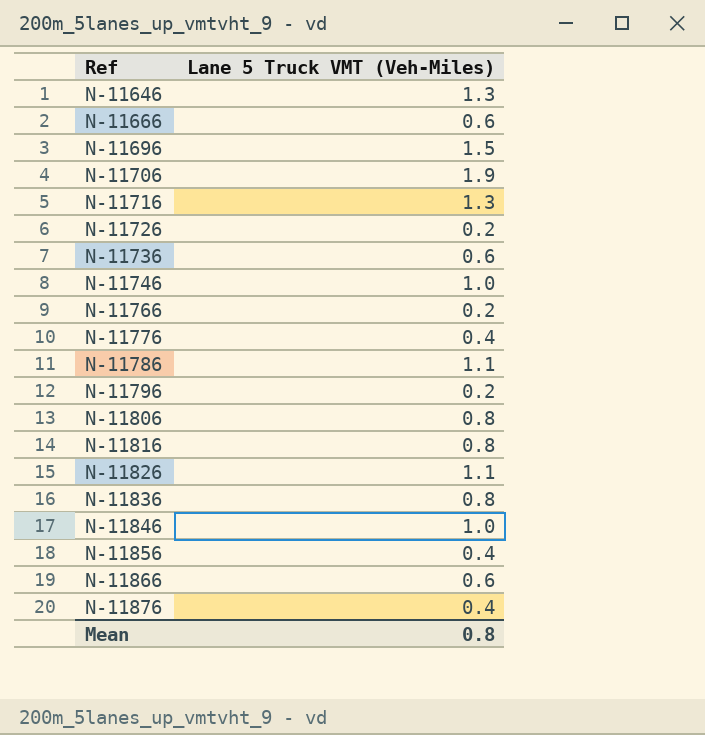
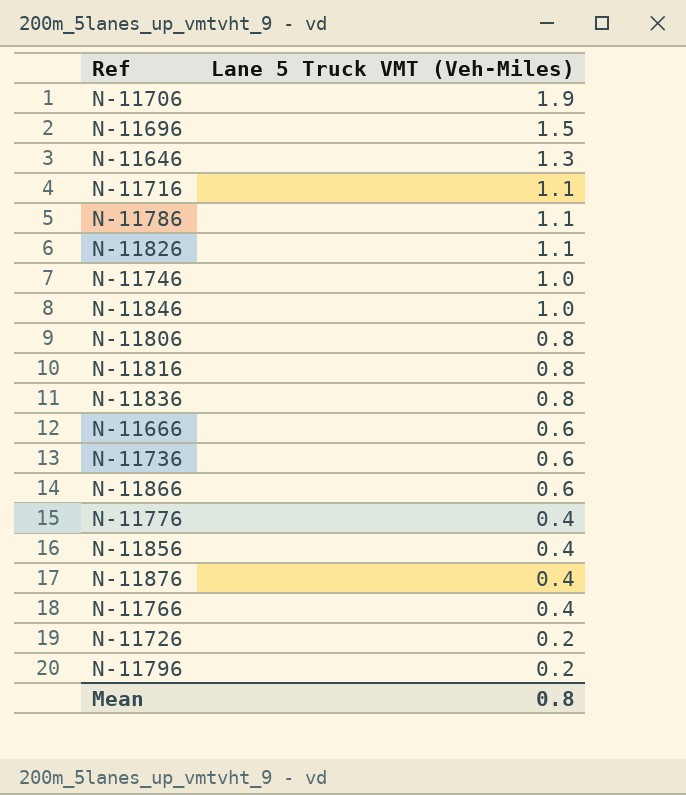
row order: Ref ascending -> Lane 5 Truck VMT (Veh-Miles) descending
N-11716 | Lane 5 Truck VMT (Veh-Miles): 1.3 -> 1.1
N-11766 | Lane 5 Truck VMT (Veh-Miles): 0.2 -> 0.4

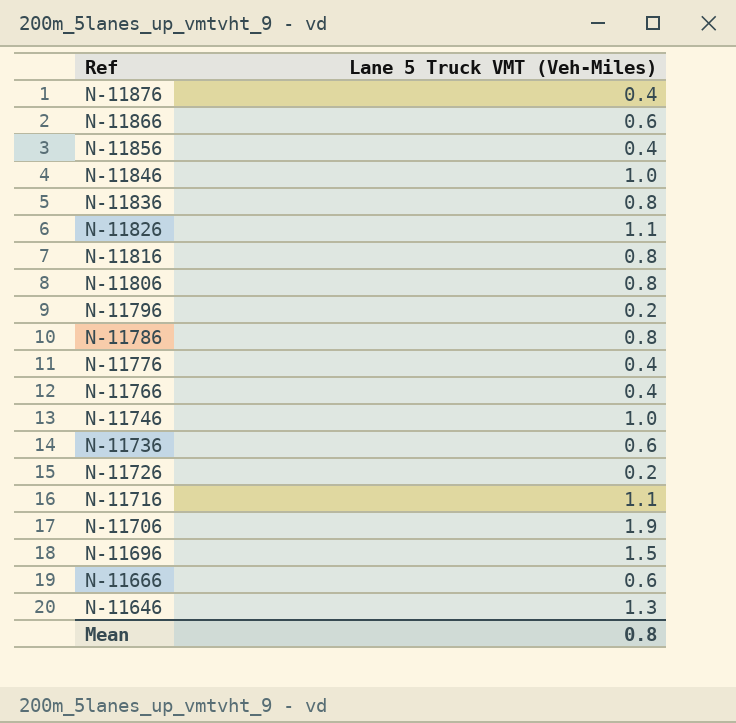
row order: Lane 5 Truck VMT (Veh-Miles) descending -> Ref descending
N-11786 | Lane 5 Truck VMT (Veh-Miles): 1.1 -> 0.8

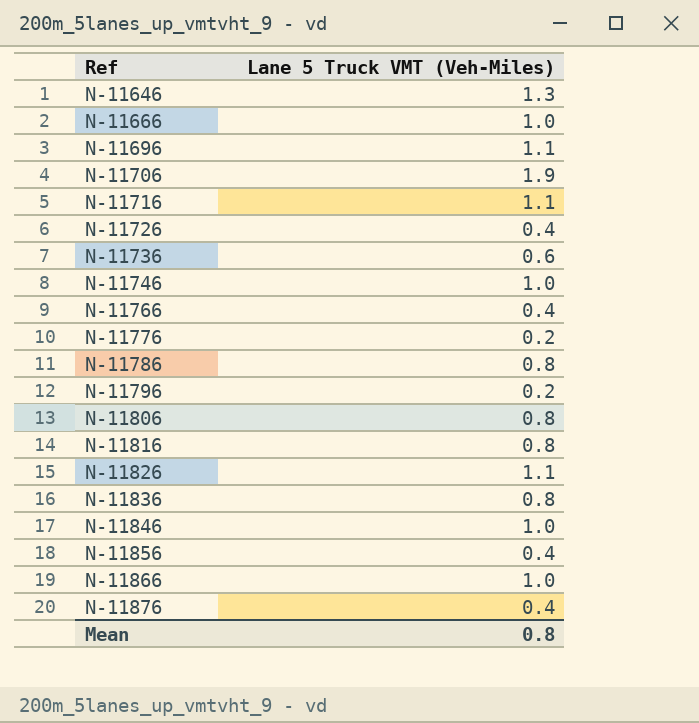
row order: Ref descending -> Ref ascending
N-11666 | Lane 5 Truck VMT (Veh-Miles): 0.6 -> 1.0
N-11696 | Lane 5 Truck VMT (Veh-Miles): 1.5 -> 1.1
N-11726 | Lane 5 Truck VMT (Veh-Miles): 0.2 -> 0.4
N-11776 | Lane 5 Truck VMT (Veh-Miles): 0.4 -> 0.2
N-11866 | Lane 5 Truck VMT (Veh-Miles): 0.6 -> 1.0

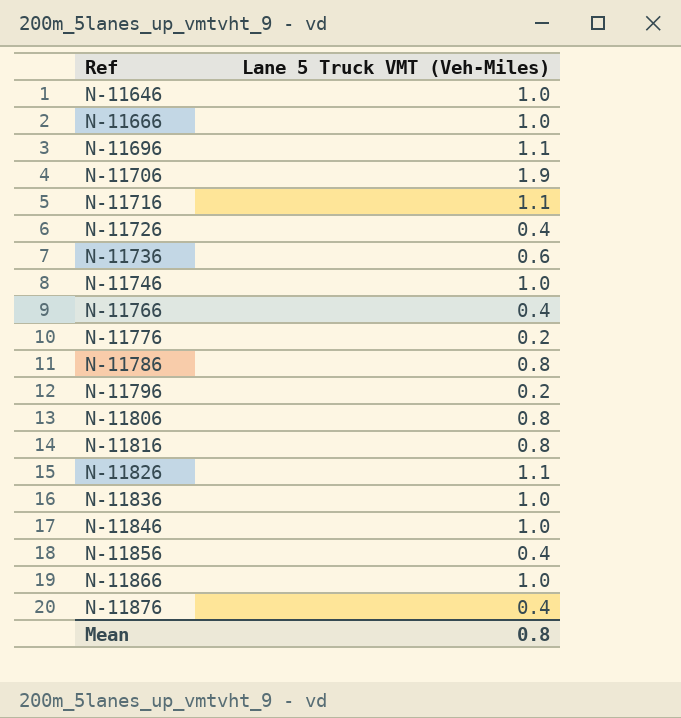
N-11646 | Lane 5 Truck VMT (Veh-Miles): 1.3 -> 1.0
N-11836 | Lane 5 Truck VMT (Veh-Miles): 0.8 -> 1.0

